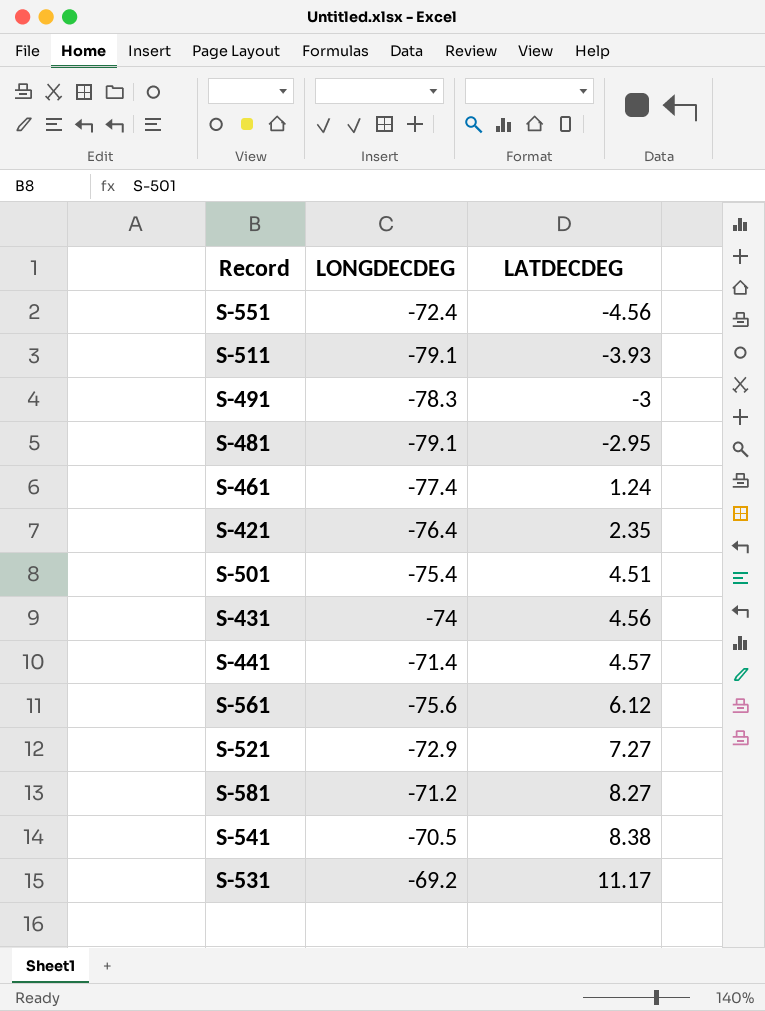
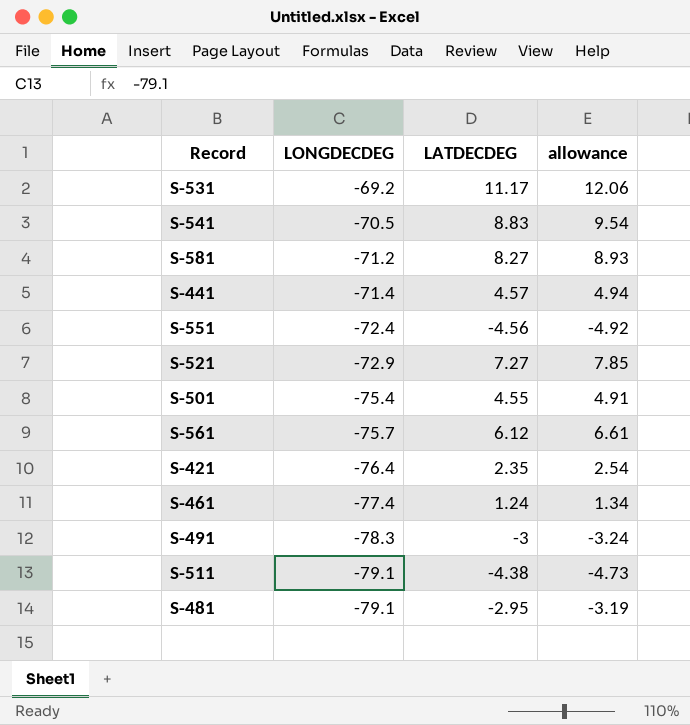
row order: LATDECDEG ascending -> LONGDECDEG descending
column allowance | formula: none -> [LATDECDEG] * 1.08
row S-431: -74 | 4.56 -> none
S-541 | LATDECDEG: 8.38 -> 8.83
S-501 | LATDECDEG: 4.51 -> 4.55
S-561 | LONGDECDEG: -75.6 -> -75.7
S-511 | LATDECDEG: -3.93 -> -4.38

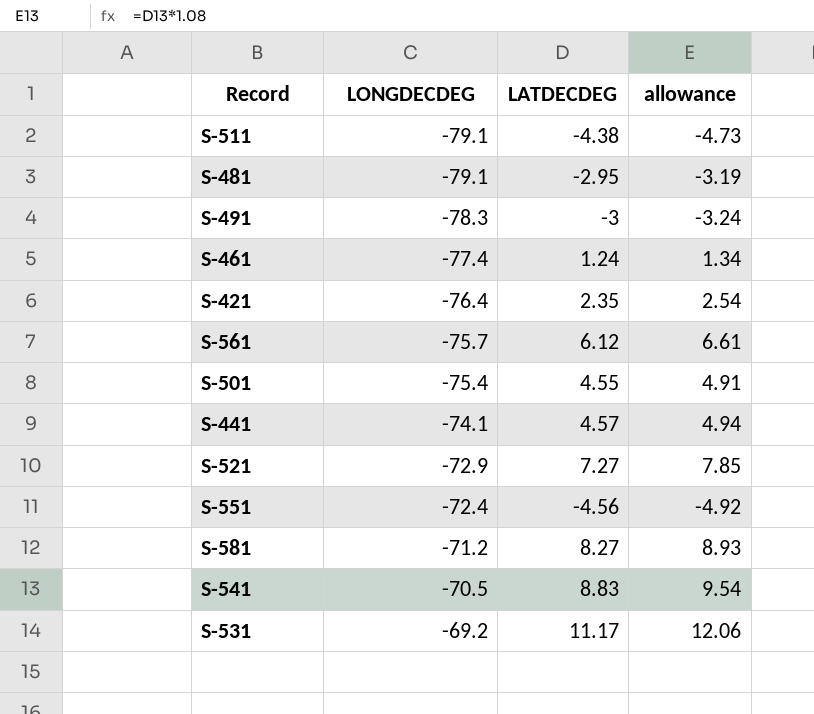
row order: LONGDECDEG descending -> LONGDECDEG ascending
S-441 | LONGDECDEG: -71.4 -> -74.1

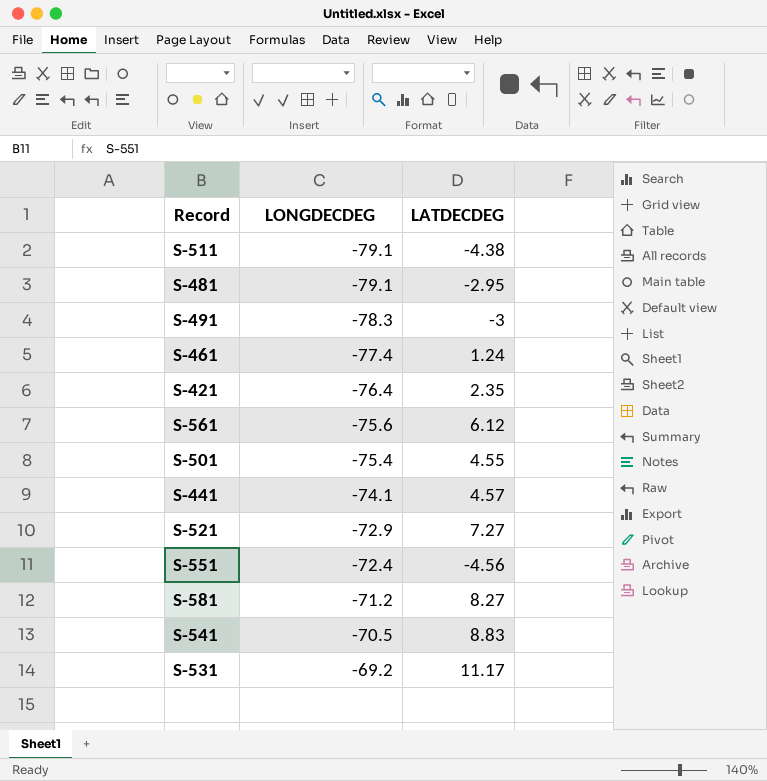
column allowance | formula: [LATDECDEG] * 1.08 -> none
S-561 | LONGDECDEG: -75.7 -> -75.6

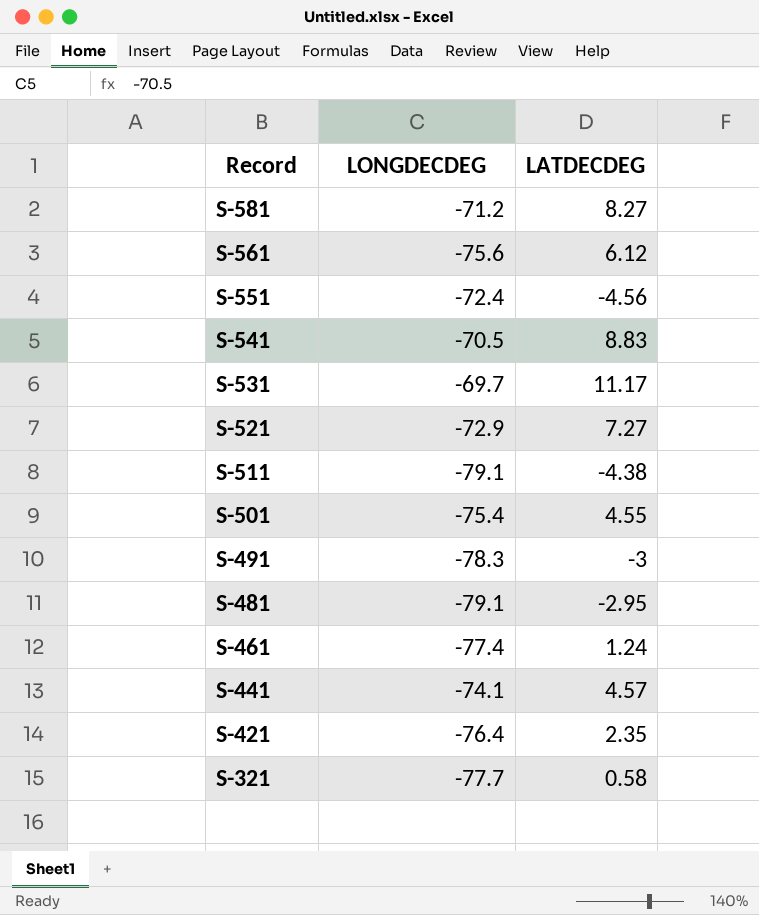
row order: LONGDECDEG ascending -> Record descending
S-531 | LONGDECDEG: -69.2 -> -69.7
row S-321: none -> -77.7 | 0.58

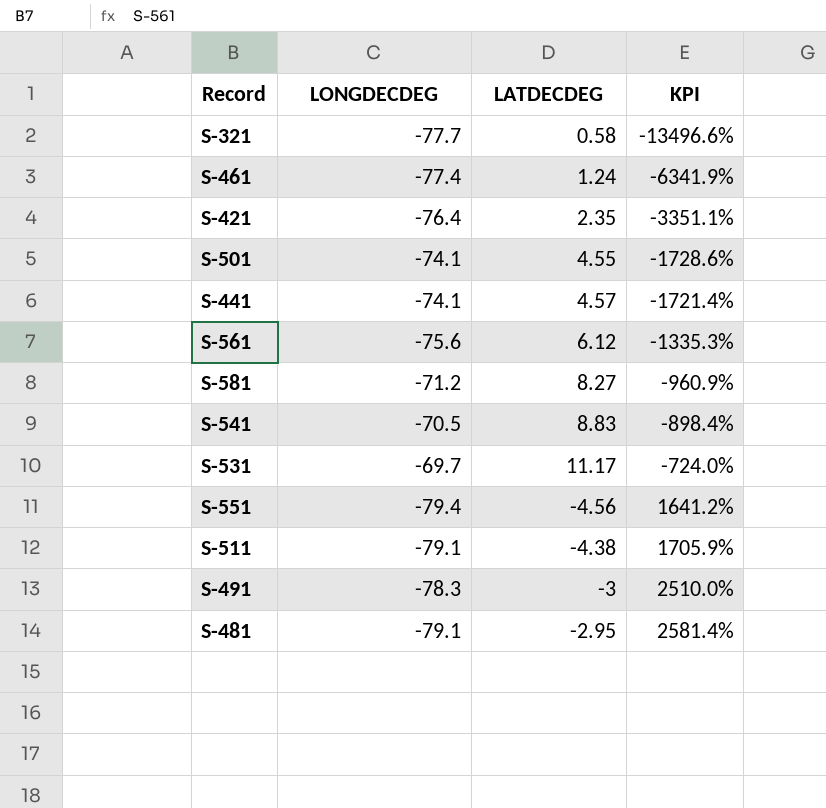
row order: Record descending -> KPI ascending
column KPI | formula: none -> ([LONGDECDEG] - [LATDECDEG]) / [LATDECDEG]
row S-521: -72.9 | 7.27 -> none
S-501 | LONGDECDEG: -75.4 -> -74.1
S-551 | LONGDECDEG: -72.4 -> -79.4

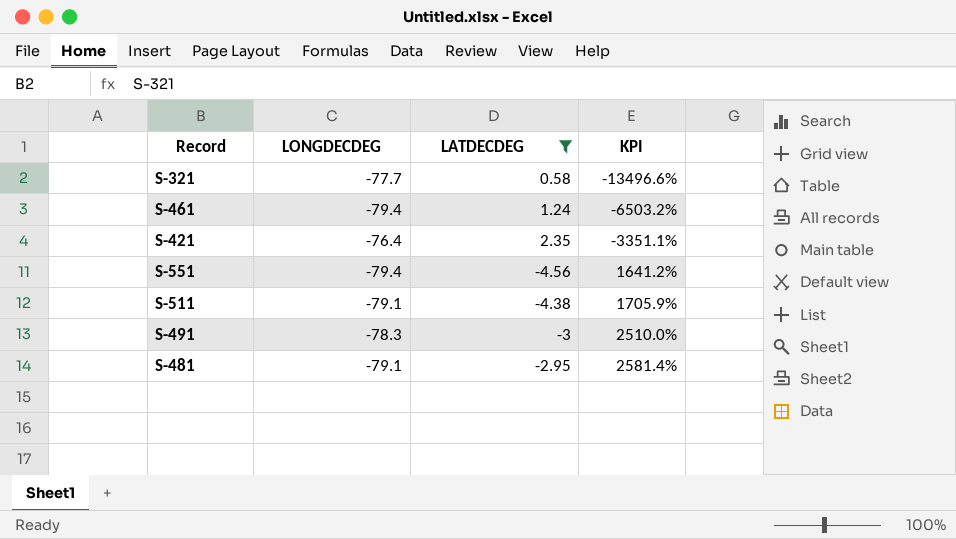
filter: none -> LATDECDEG <= 2.35
S-461 | LONGDECDEG: -77.4 -> -79.4
S-461 | KPI: -6341.9% -> -6503.2%

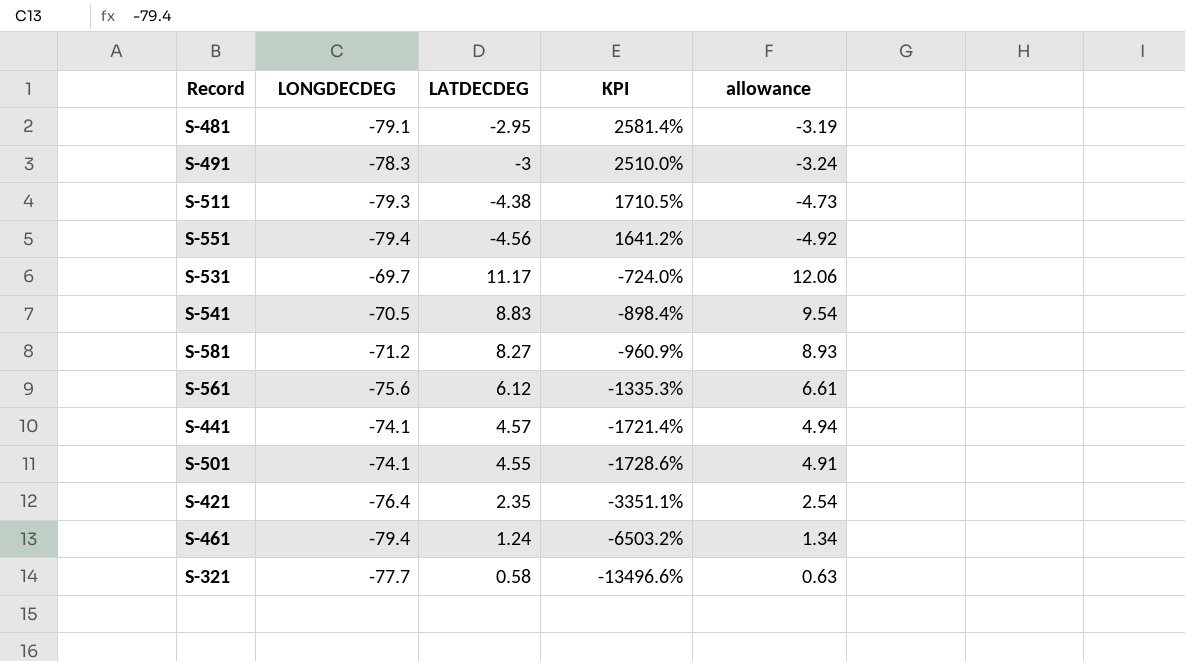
filter: LATDECDEG <= 2.35 -> none
row order: KPI ascending -> KPI descending
column allowance | formula: none -> [LATDECDEG] * 1.08
S-511 | LONGDECDEG: -79.1 -> -79.3
S-511 | KPI: 1705.9% -> 1710.5%

